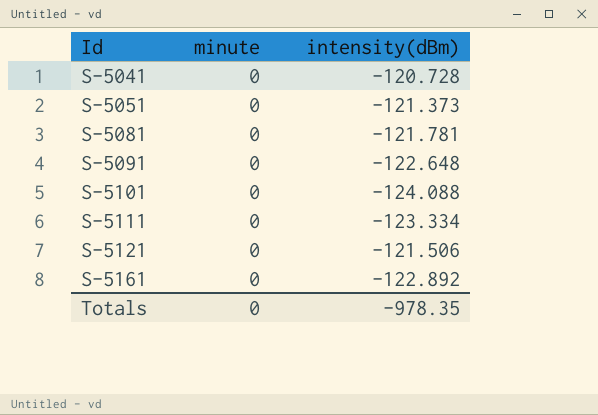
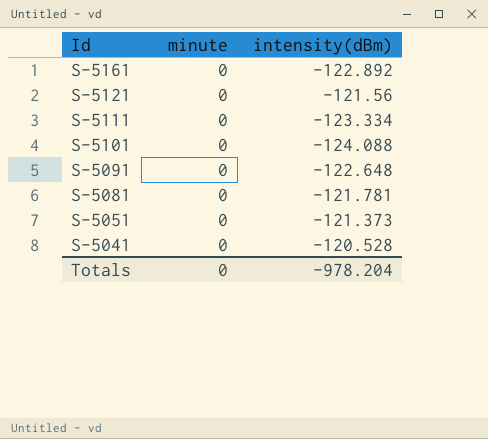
row order: Id ascending -> Id descending
S-5121 | intensity(dBm): -121.506 -> -121.56
S-5041 | intensity(dBm): -120.728 -> -120.528
Totals | intensity(dBm): -978.35 -> -978.204

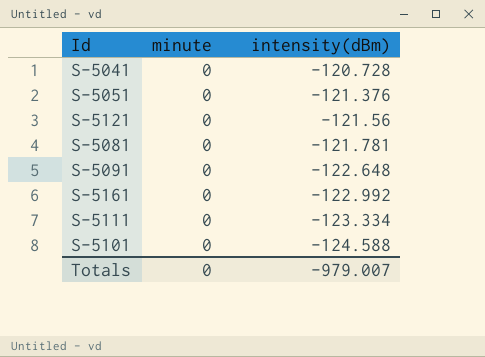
row order: Id descending -> intensity(dBm) descending
S-5041 | intensity(dBm): -120.528 -> -120.728
S-5051 | intensity(dBm): -121.373 -> -121.376
S-5161 | intensity(dBm): -122.892 -> -122.992
S-5101 | intensity(dBm): -124.088 -> -124.588
Totals | intensity(dBm): -978.204 -> -979.007

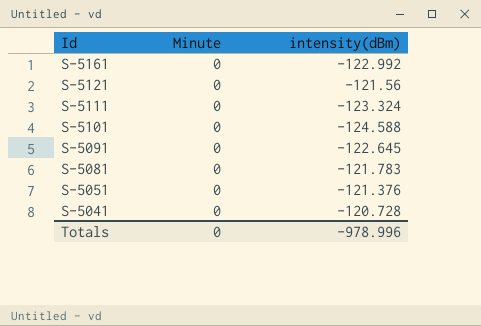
row order: intensity(dBm) descending -> Id descending
column name: minute -> Minute
S-5111 | intensity(dBm): -123.334 -> -123.324
S-5091 | intensity(dBm): -122.648 -> -122.645
S-5081 | intensity(dBm): -121.781 -> -121.783
Totals | intensity(dBm): -979.007 -> -978.996

